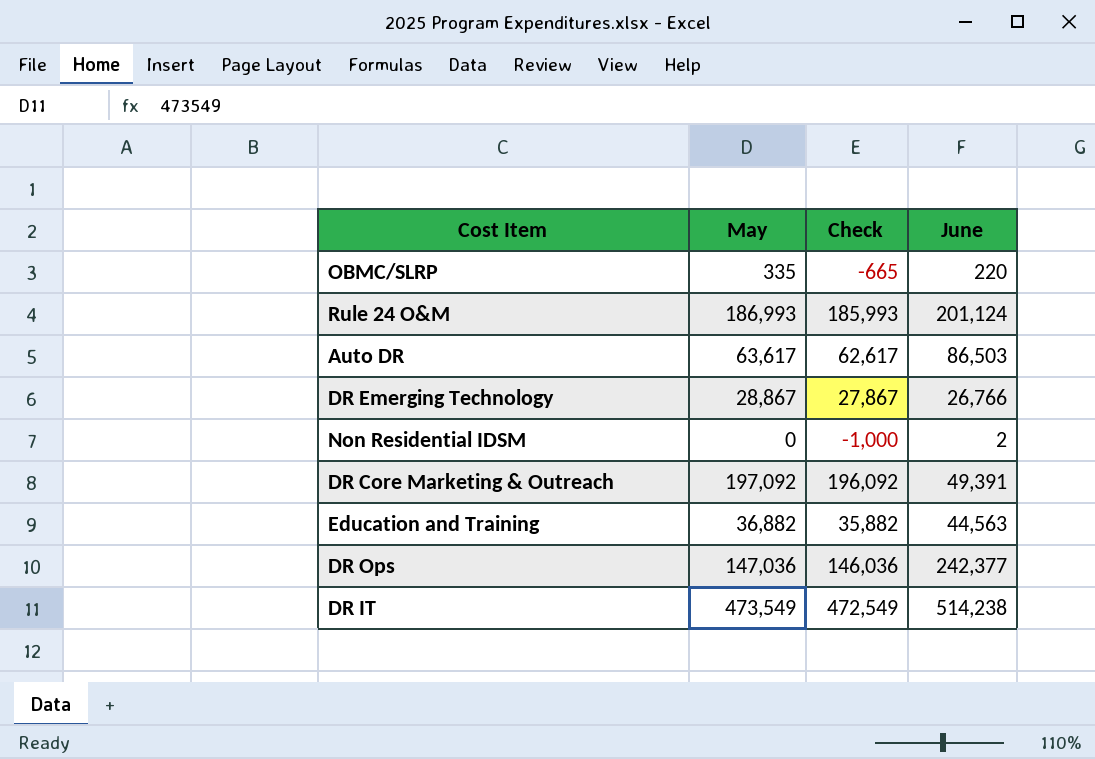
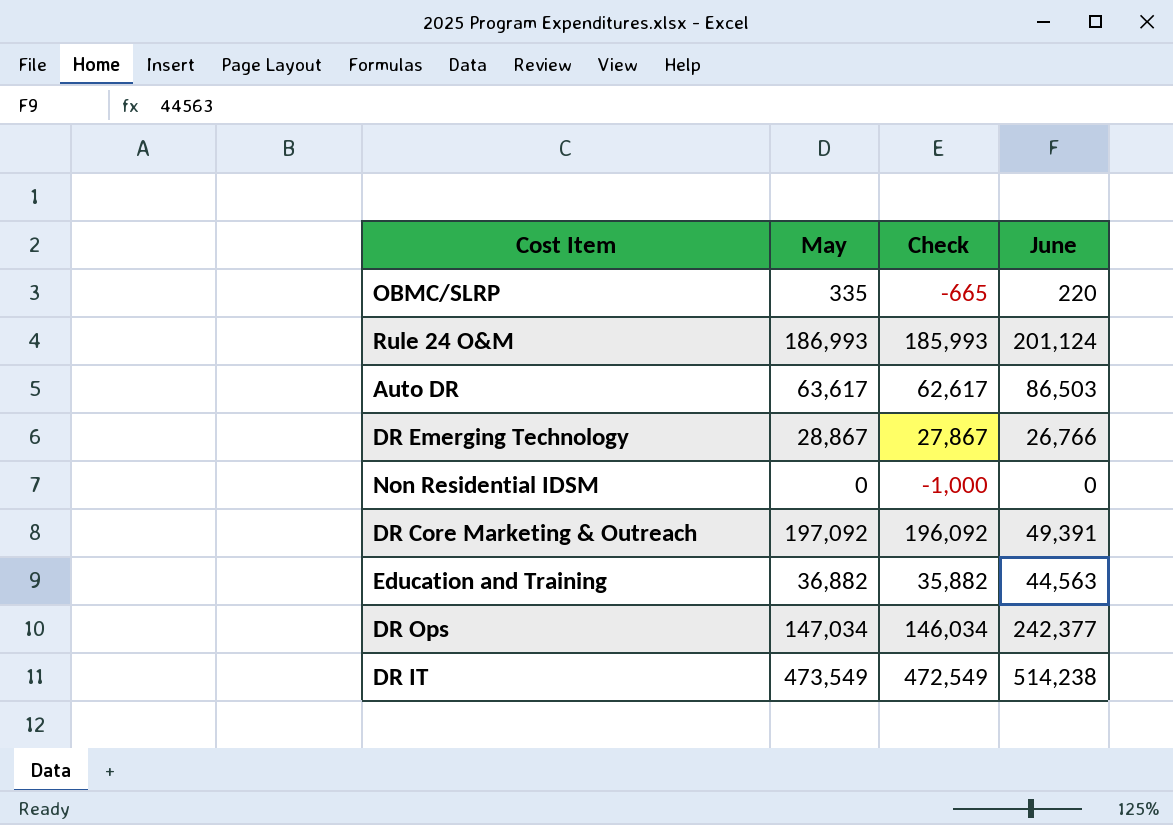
Non Residential IDSM | June: 2 -> 0
DR Ops | May: 147,036 -> 147,034
DR Ops | Check: 146,036 -> 146,034

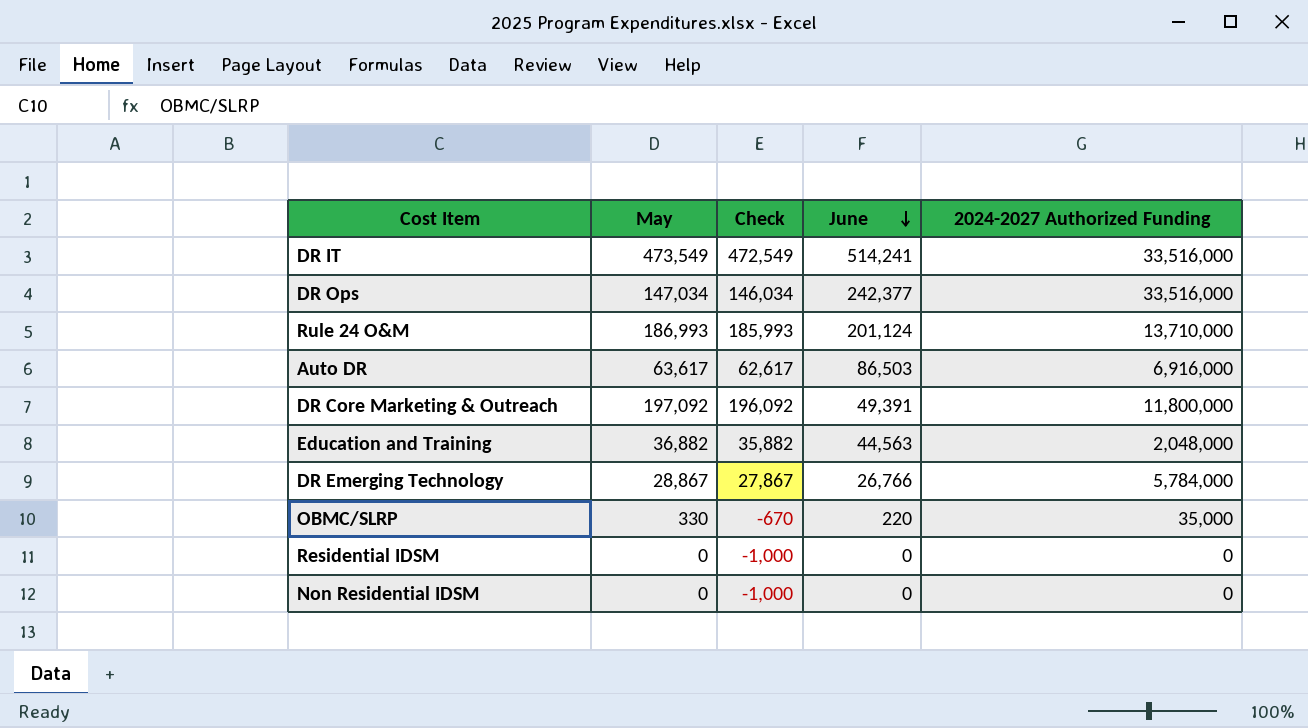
row order: none -> June descending
column 2024-2027 Authorized Funding | position: none -> 5
DR IT | June: 514,238 -> 514,241
OBMC/SLRP | May: 335 -> 330
OBMC/SLRP | Check: -665 -> -670
row Residential IDSM: none -> 0 | -1,000 | 0 | 0

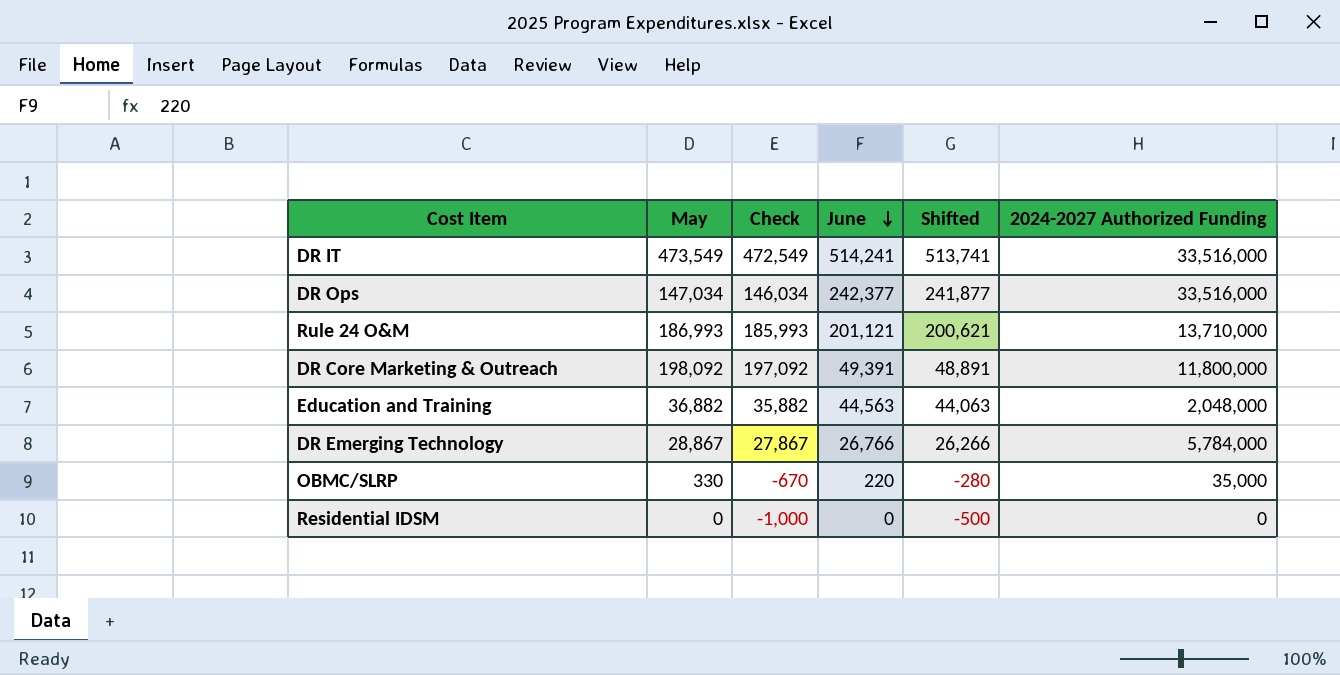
column Shifted | formula: none -> [June] - 500
row Auto DR: 63,617 | 62,617 | 86,503 | 6,916,000 -> none
row Non Residential IDSM: 0 | -1,000 | 0 | 0 -> none
Rule 24 O&M | June: 201,124 -> 201,121
DR Core Marketing & Outreach | May: 197,092 -> 198,092
DR Core Marketing & Outreach | Check: 196,092 -> 197,092

